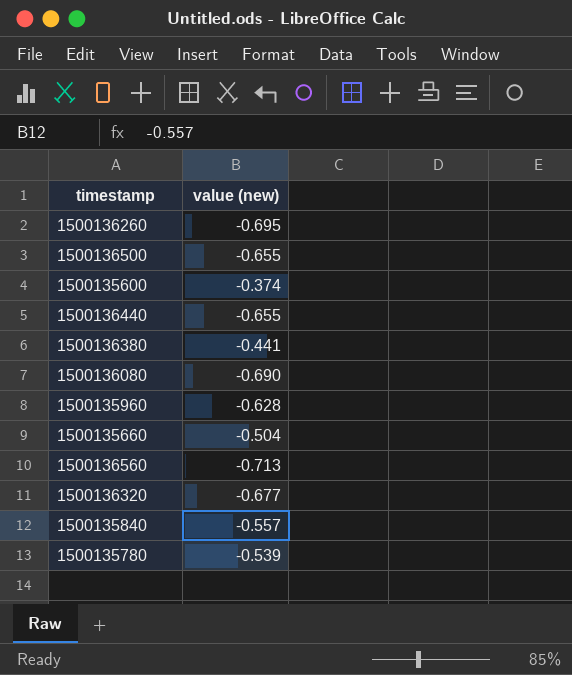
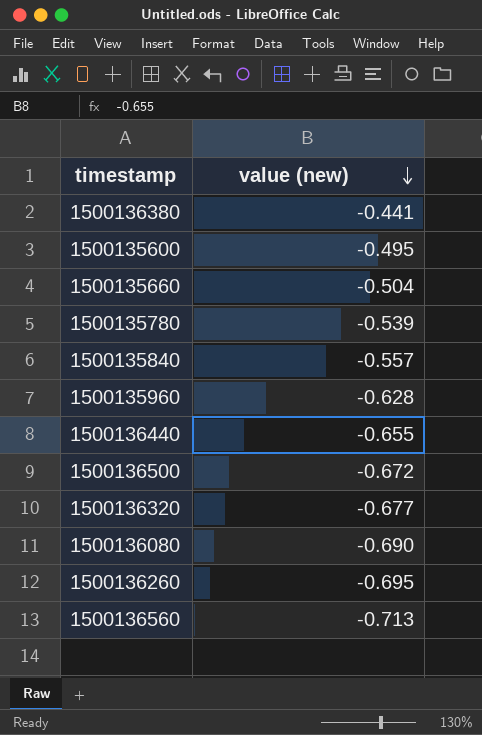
row order: none -> value (new) descending
1500135600 | value (new): -0.374 -> -0.495
1500136500 | value (new): -0.655 -> -0.672

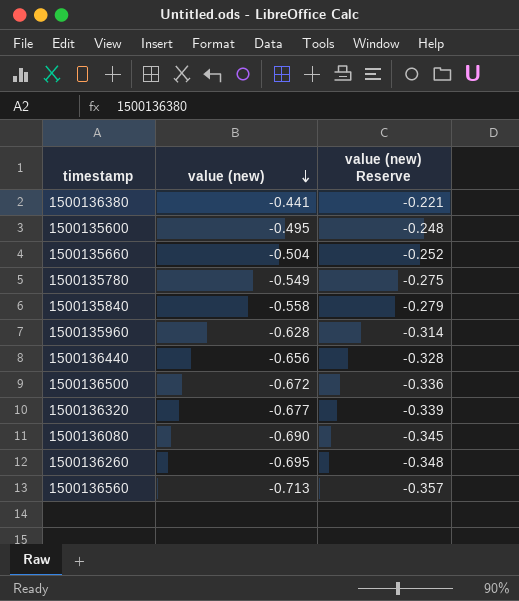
column value (new) Reserve | formula: none -> [value (new)] * 0.5
1500135780 | value (new): -0.539 -> -0.549
1500135840 | value (new): -0.557 -> -0.558
1500136440 | value (new): -0.655 -> -0.656

